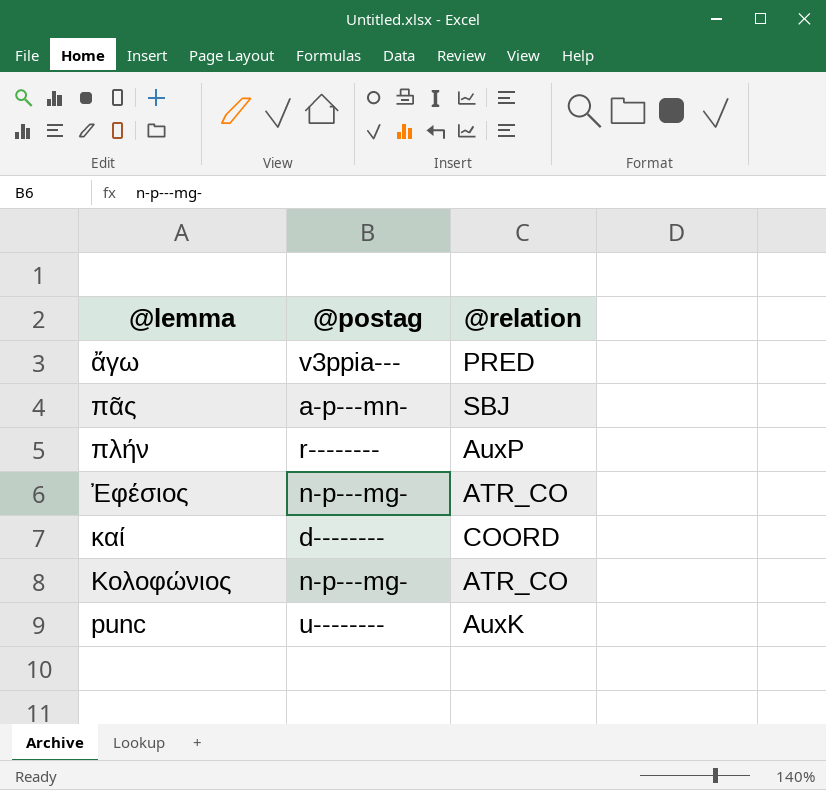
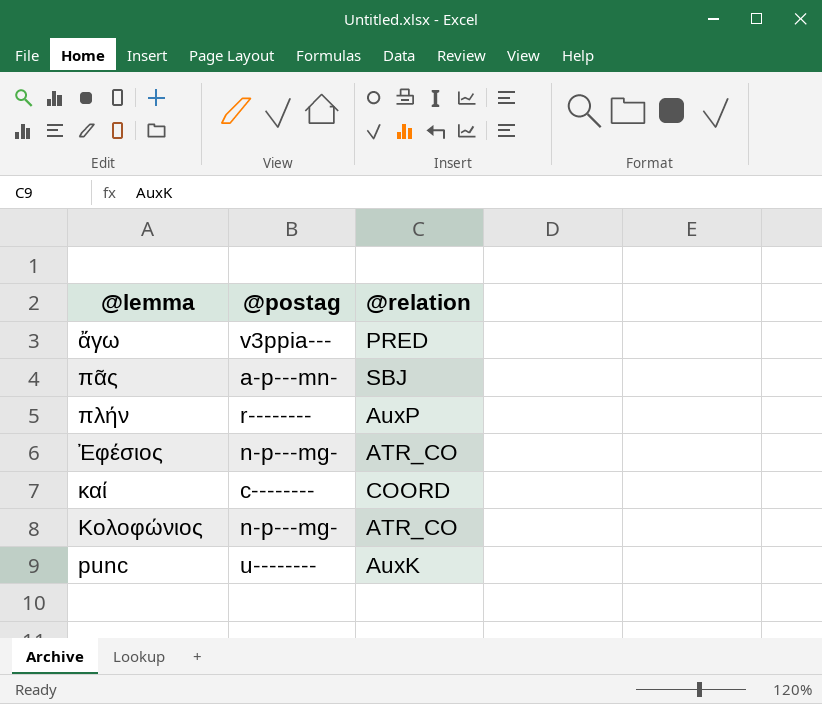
καί | @postag: d-------- -> c--------

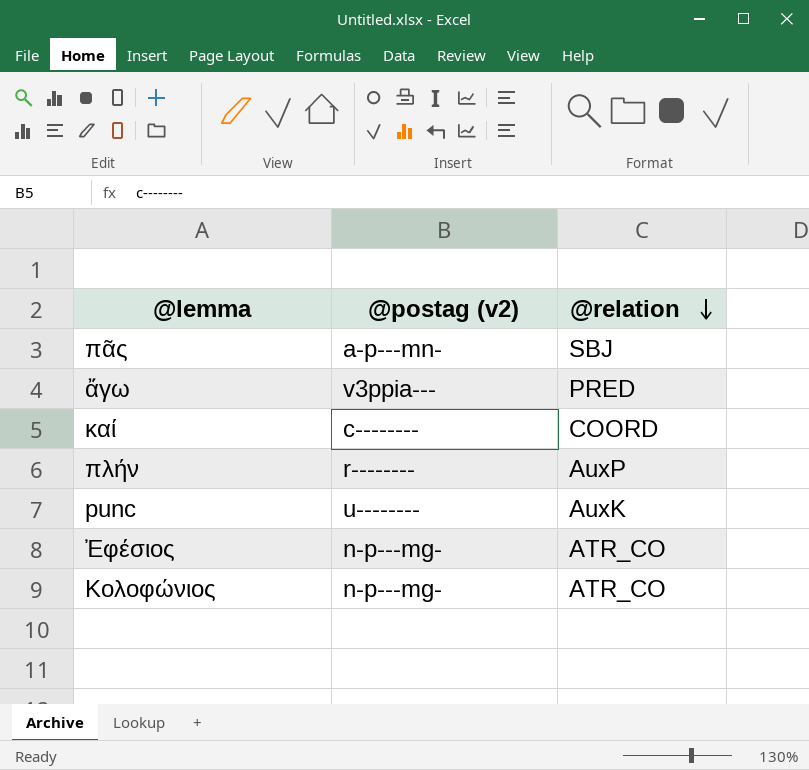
row order: none -> @relation descending
column name: @postag -> @postag (v2)

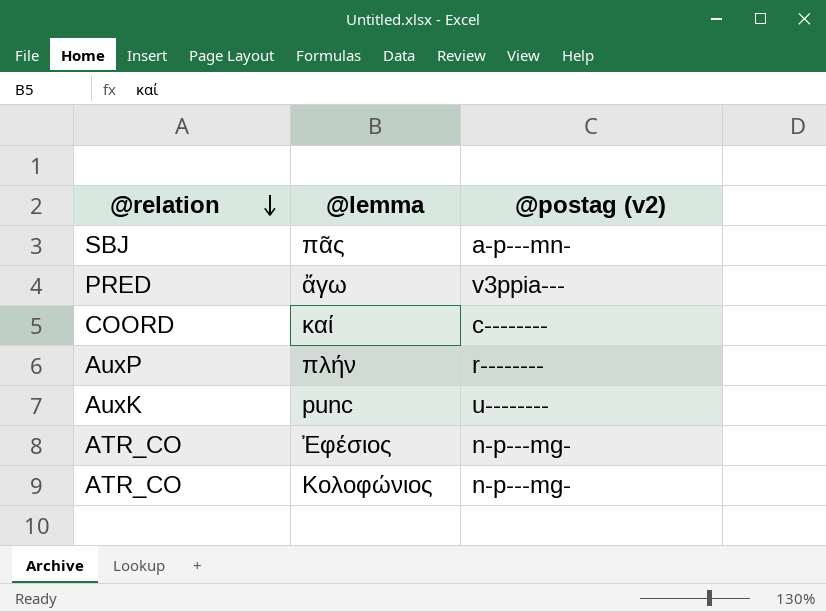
column @relation | position: 3 -> 1

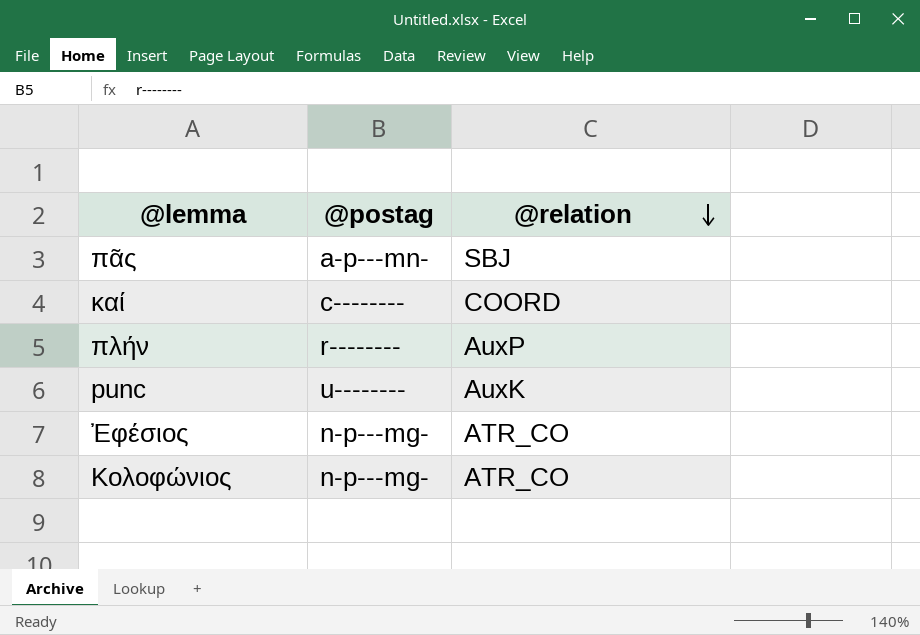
column name: @postag (v2) -> @postag
column @relation | position: 1 -> 3
row ἄγω: PRED | v3ppia--- -> none

